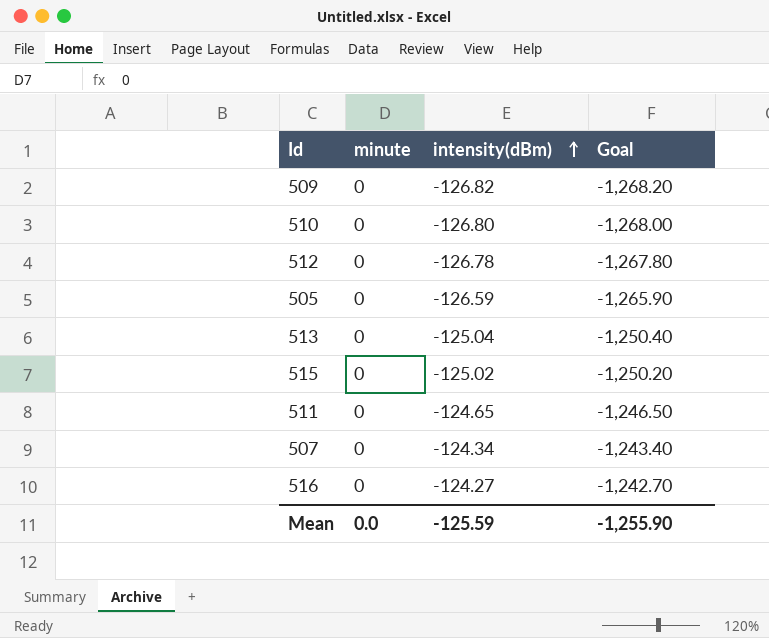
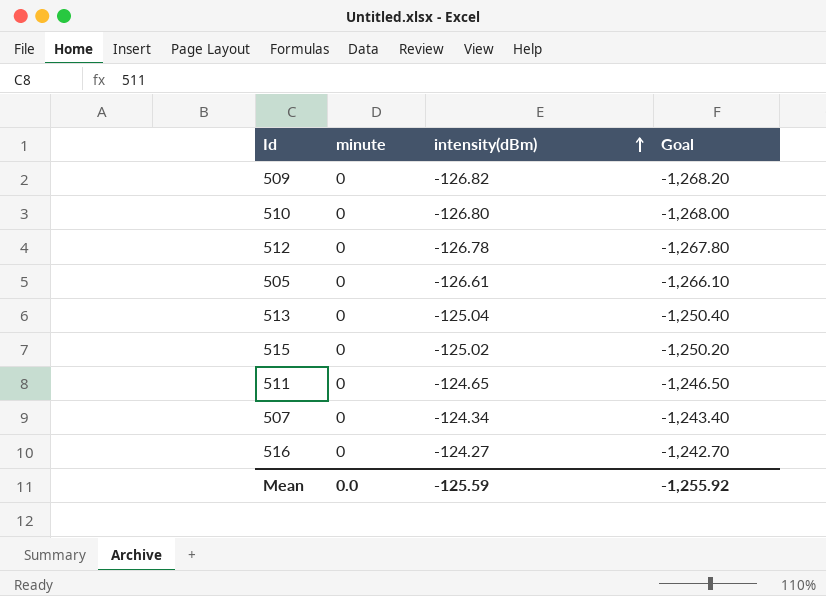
505 | intensity(dBm): -126.59 -> -126.61
505 | Goal: -1,265.90 -> -1,266.10
Mean | Goal: -1,255.90 -> -1,255.92

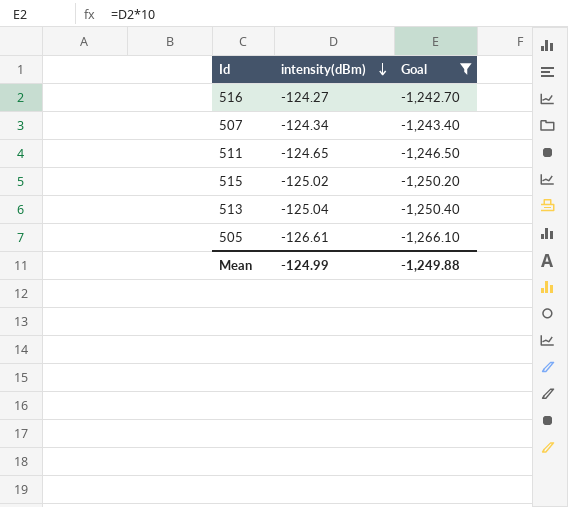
filter: none -> Goal >= -1,266.10
row order: intensity(dBm) ascending -> intensity(dBm) descending
column minute | position: 2 -> none
Mean | intensity(dBm): -125.59 -> -124.99
Mean | Goal: -1,255.92 -> -1,249.88

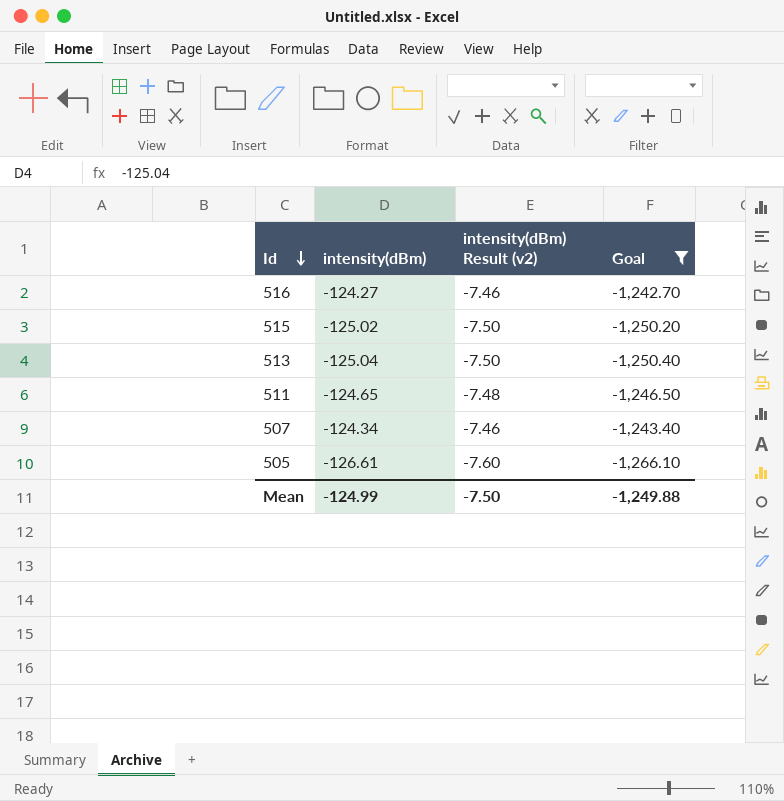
row order: intensity(dBm) descending -> Id descending
column intensity(dBm) Result (v2) | formula: none -> [intensity(dBm)] * 0.06

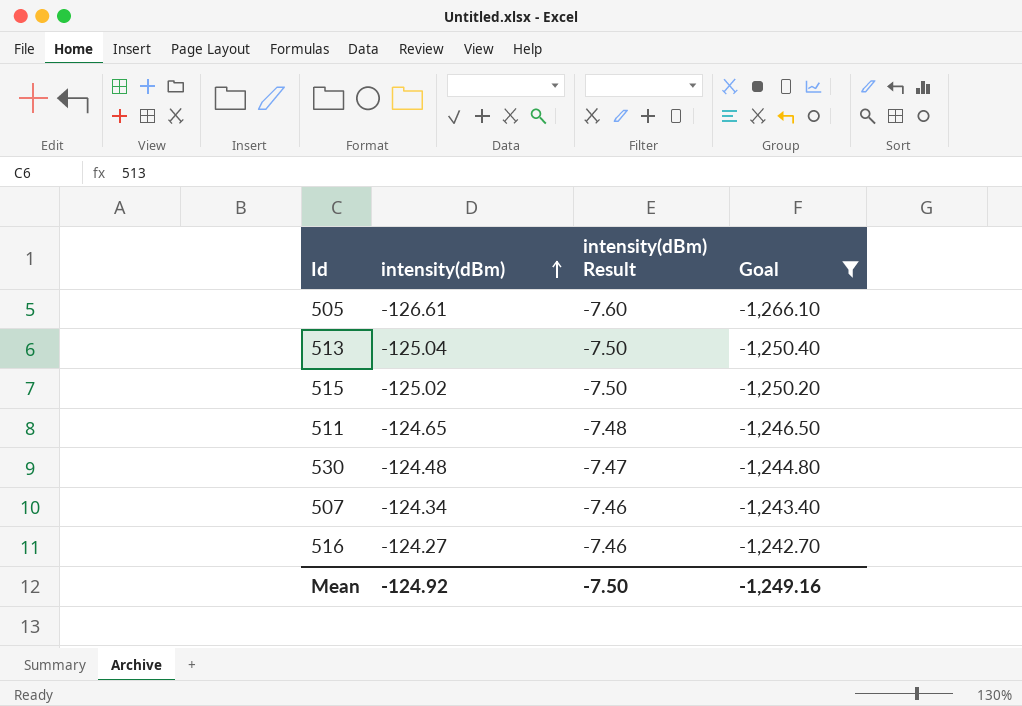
row order: Id descending -> intensity(dBm) ascending
column name: intensity(dBm) Result (v2) -> intensity(dBm) Result
row 530: none -> -124.48 | -7.47 | -1,244.80
Mean | intensity(dBm): -124.99 -> -124.92
Mean | Goal: -1,249.88 -> -1,249.16

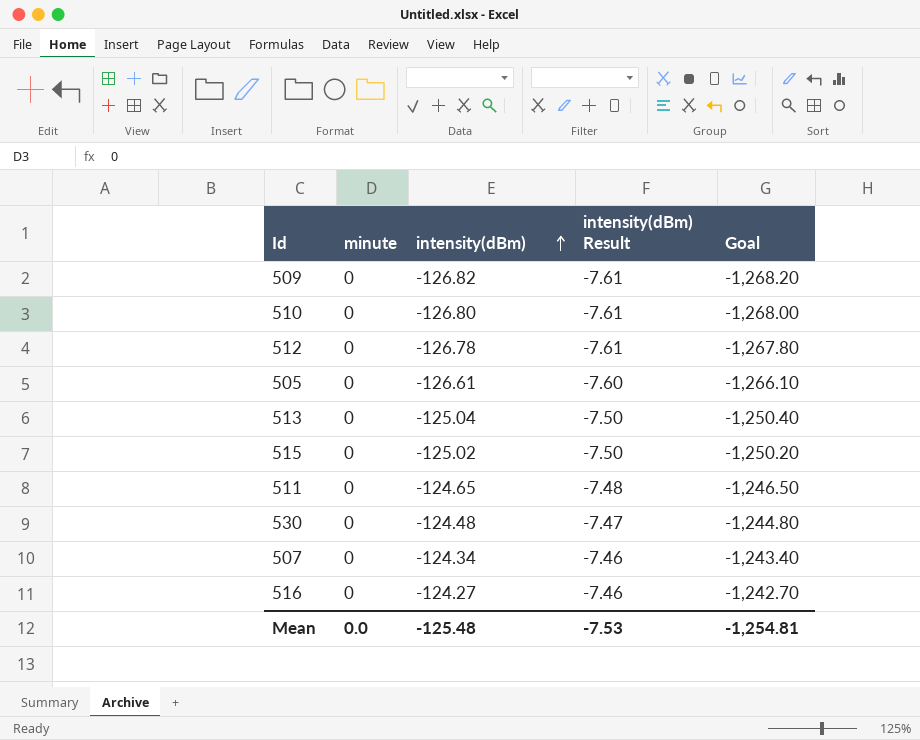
filter: Goal >= -1,266.10 -> none
column minute | position: none -> 2
Mean | intensity(dBm): -124.92 -> -125.48
Mean | intensity(dBm) Result: -7.50 -> -7.53
Mean | Goal: -1,249.16 -> -1,254.81

